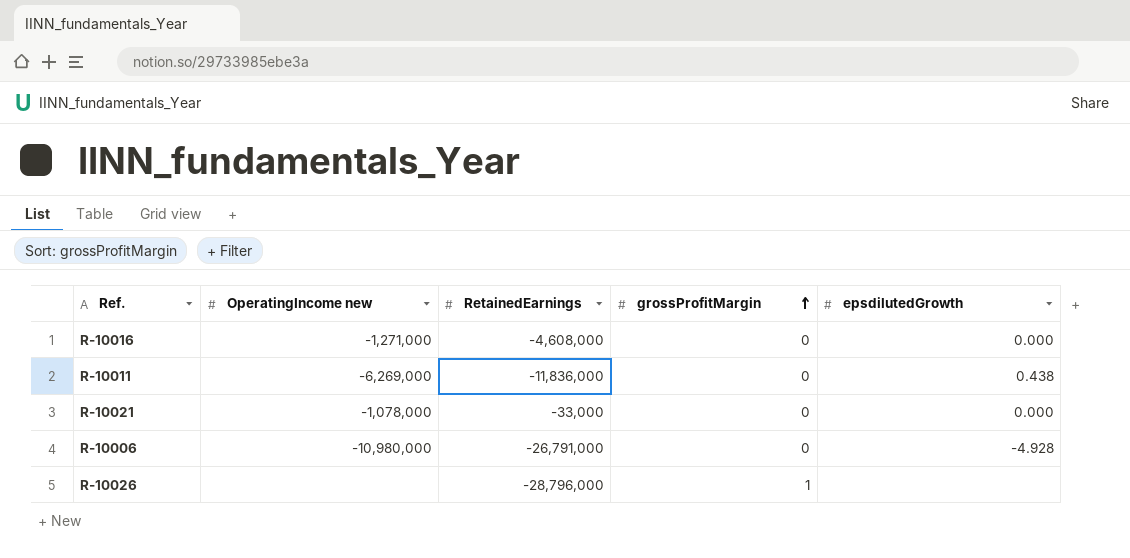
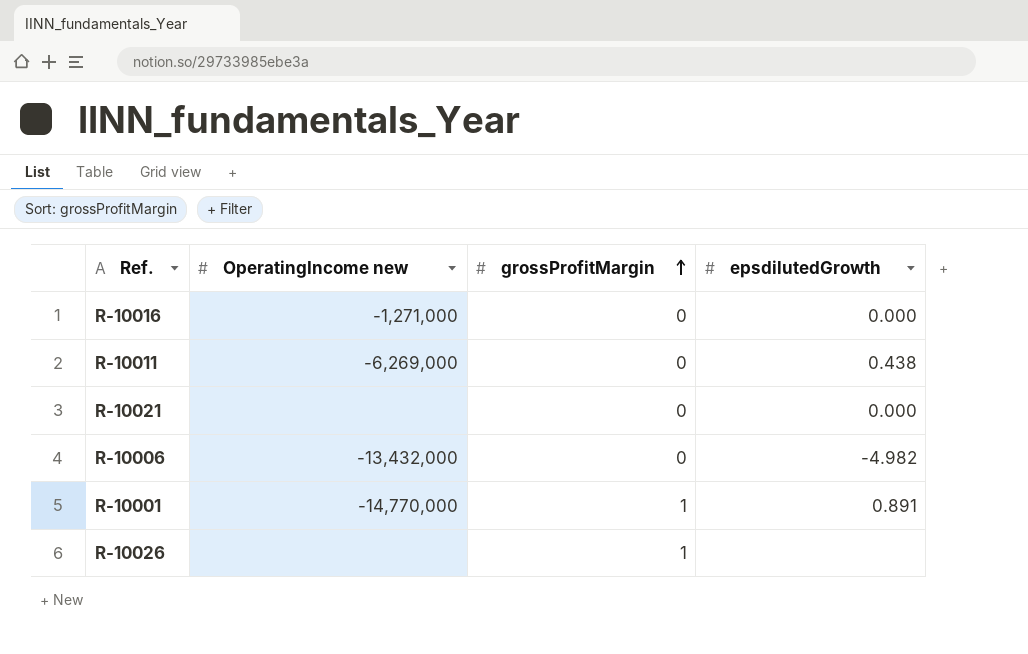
column RetainedEarnings | position: 3 -> none
R-10021 | OperatingIncome new: -1,078,000 -> none
R-10006 | OperatingIncome new: -10,980,000 -> -13,432,000
R-10006 | epsdilutedGrowth: -4.928 -> -4.982
row R-10001: none -> -14,770,000 | 1 | 0.891

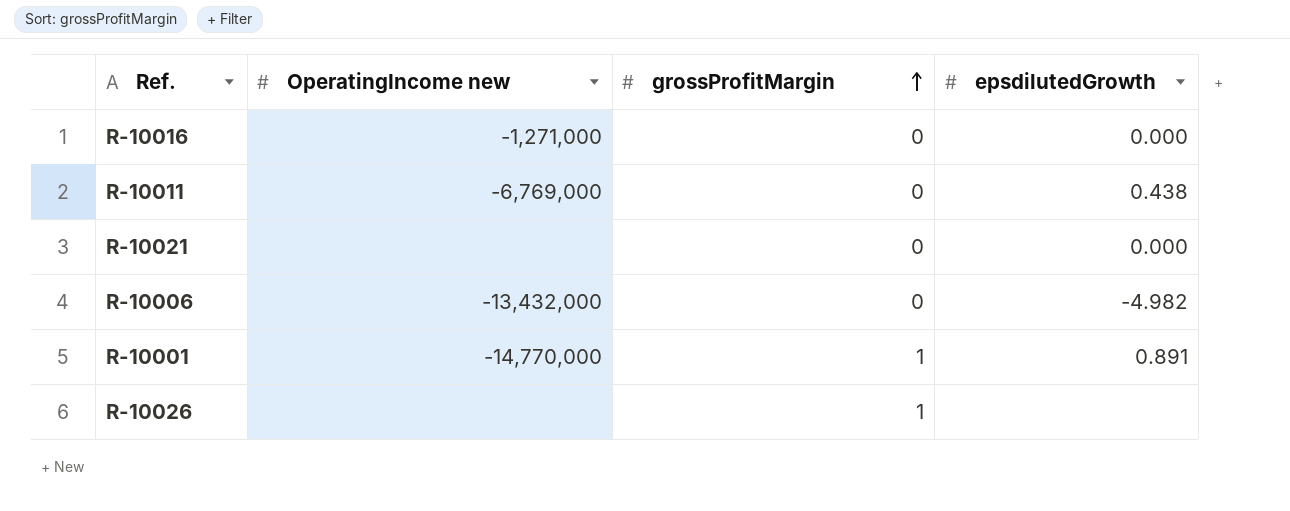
R-10011 | OperatingIncome new: -6,269,000 -> -6,769,000

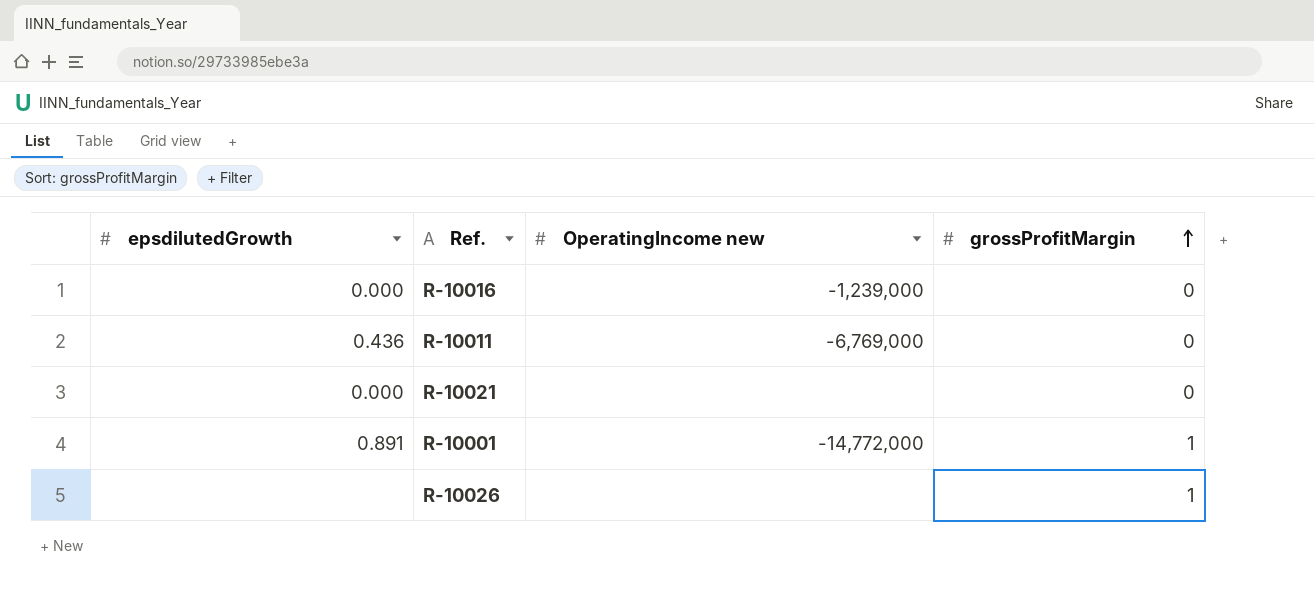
column epsdilutedGrowth | position: 4 -> 1
row R-10006: -13,432,000 | 0 | -4.982 -> none
R-10016 | OperatingIncome new: -1,271,000 -> -1,239,000
R-10011 | epsdilutedGrowth: 0.438 -> 0.436
R-10001 | OperatingIncome new: -14,770,000 -> -14,772,000

